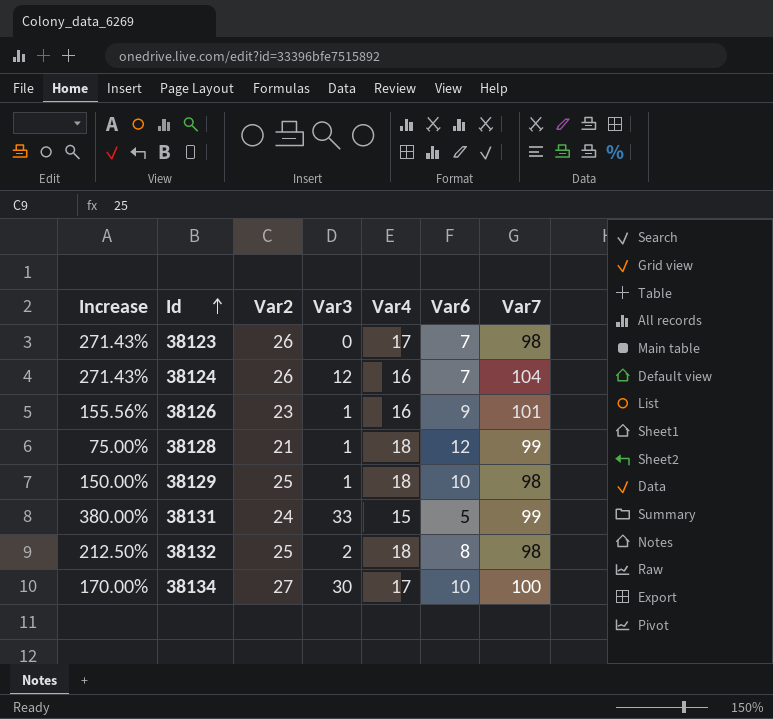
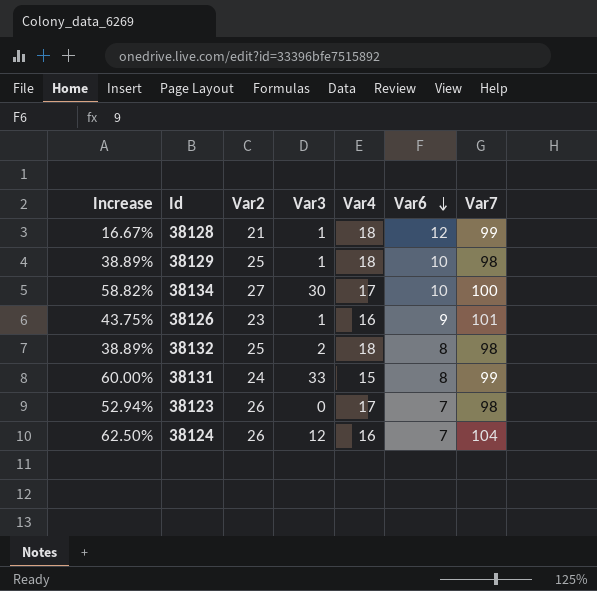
row order: Id ascending -> Var6 descending
column Increase | formula: ([Var2] - [Var6]) / [Var6] -> ([Var2] - [Var4]) / [Var4]
38131 | Var6: 5 -> 8

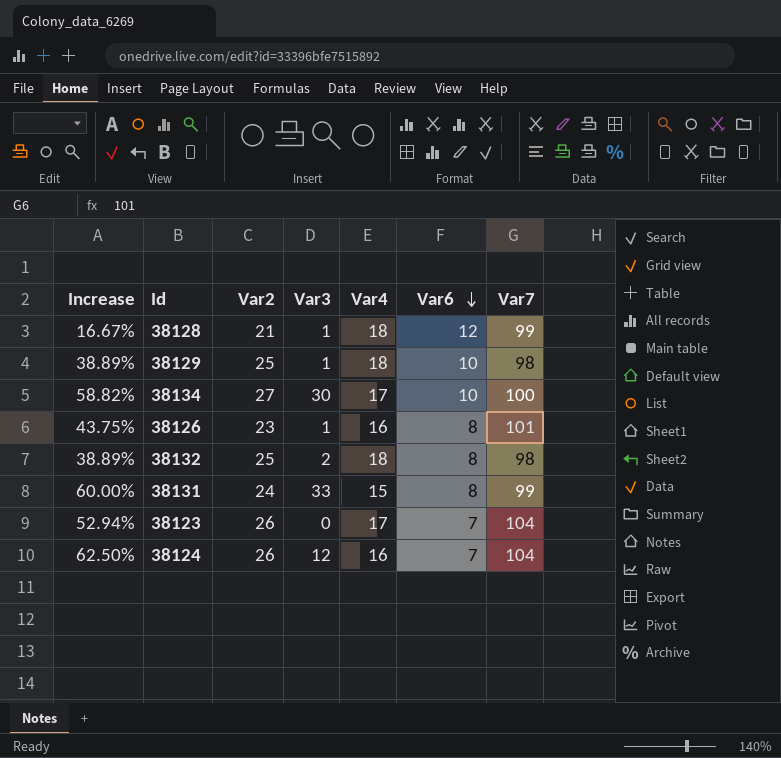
38126 | Var6: 9 -> 8
38123 | Var7: 98 -> 104

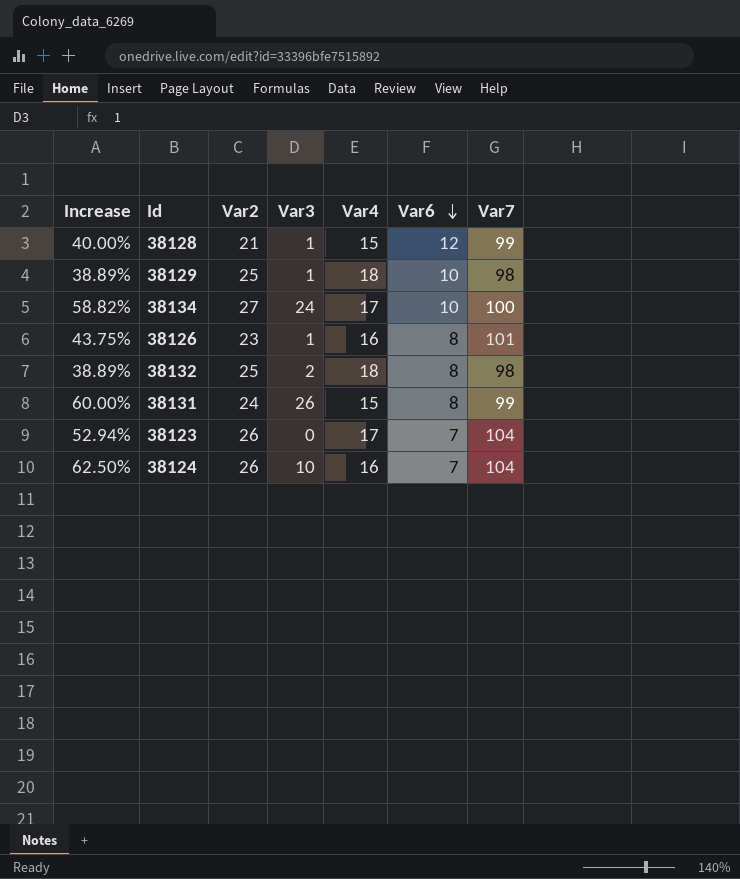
38128 | Increase: 16.67% -> 40.00%
38128 | Var4: 18 -> 15
38134 | Var3: 30 -> 24
38131 | Var3: 33 -> 26
38124 | Var3: 12 -> 10

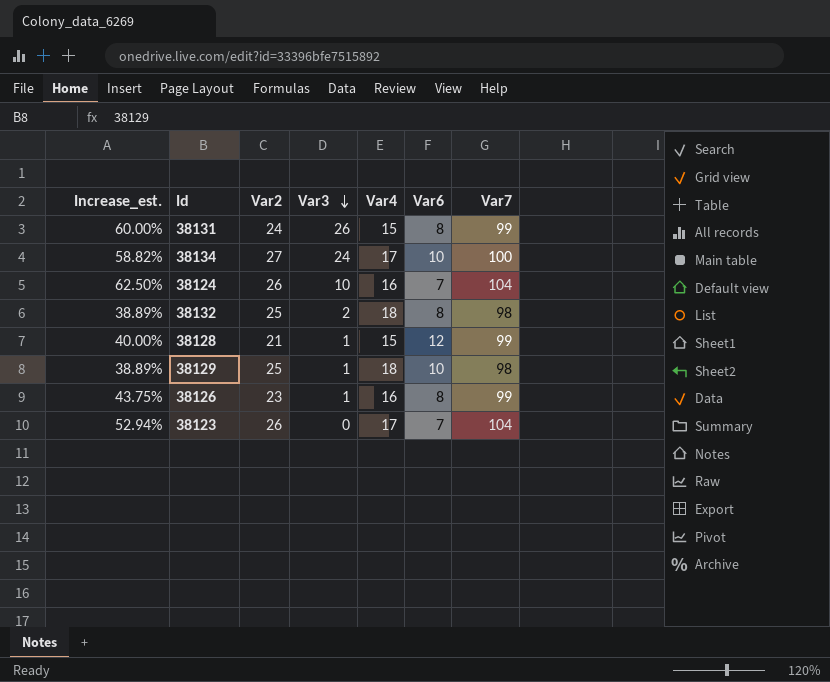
row order: Var6 descending -> Var3 descending
column name: Increase -> Increase_est.
38126 | Var7: 101 -> 99

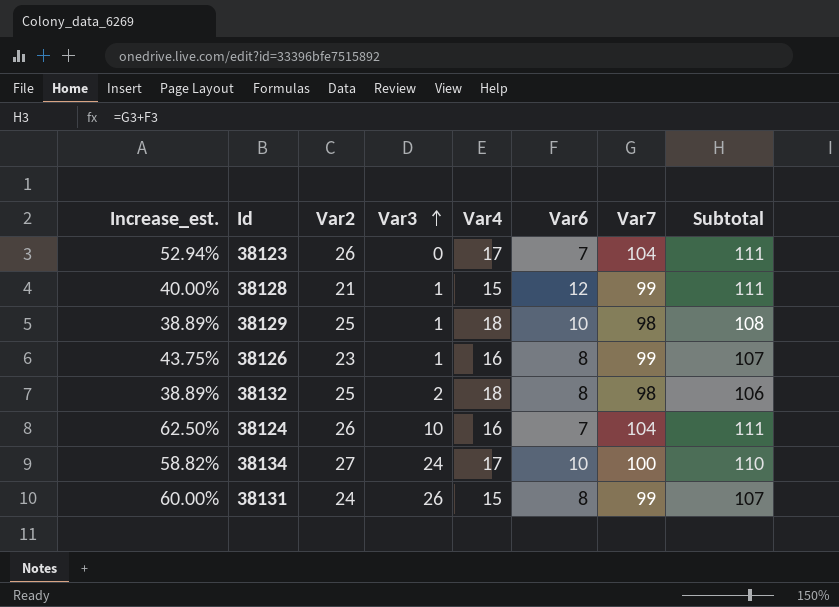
row order: Var3 descending -> Var3 ascending
column Subtotal | formula: none -> [Var6] + [Var7]

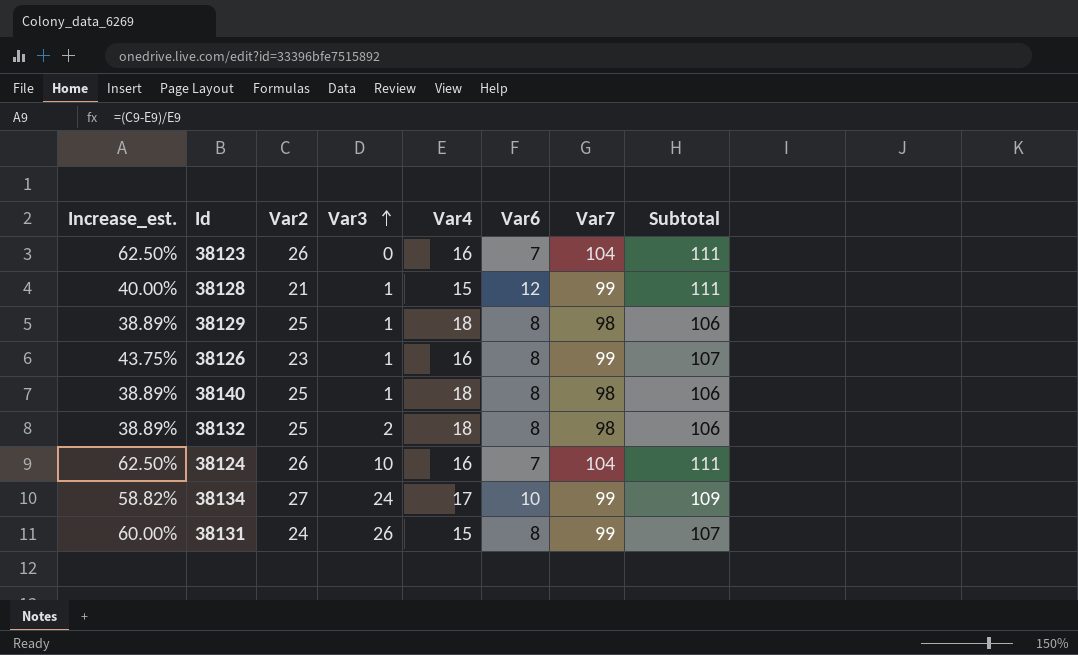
38123 | Increase_est.: 52.94% -> 62.50%
38123 | Var4: 17 -> 16
38129 | Var6: 10 -> 8
38129 | Subtotal: 108 -> 106
row 38140: none -> 38.89% | 25 | 1 | 18 | 8 | 98 | 106
38134 | Var7: 100 -> 99
38134 | Subtotal: 110 -> 109

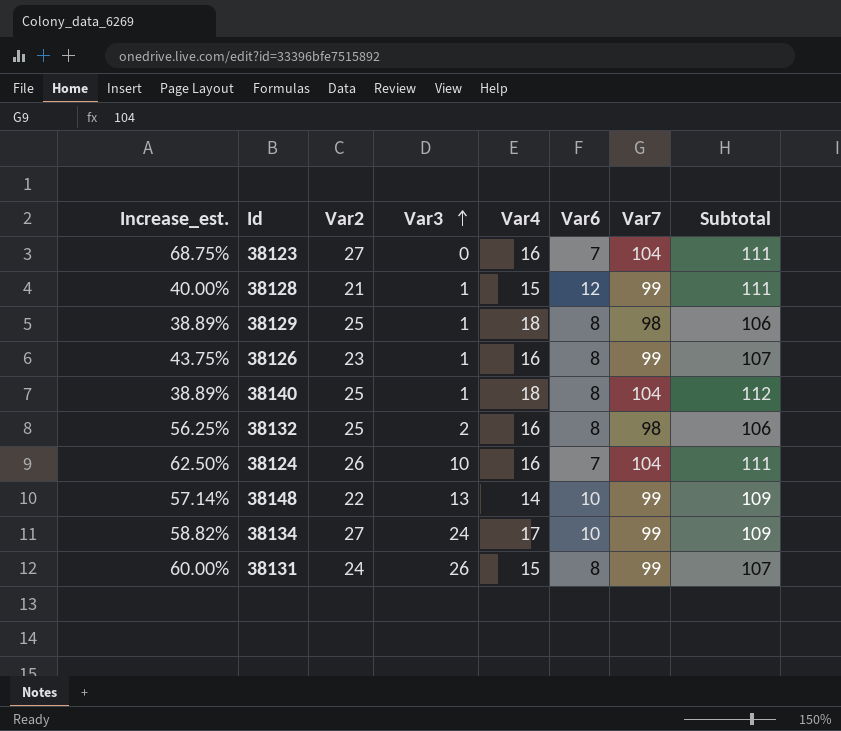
38123 | Increase_est.: 62.50% -> 68.75%
38123 | Var2: 26 -> 27
38140 | Var7: 98 -> 104
38140 | Subtotal: 106 -> 112
38132 | Increase_est.: 38.89% -> 56.25%
38132 | Var4: 18 -> 16
row 38148: none -> 57.14% | 22 | 13 | 14 | 10 | 99 | 109

